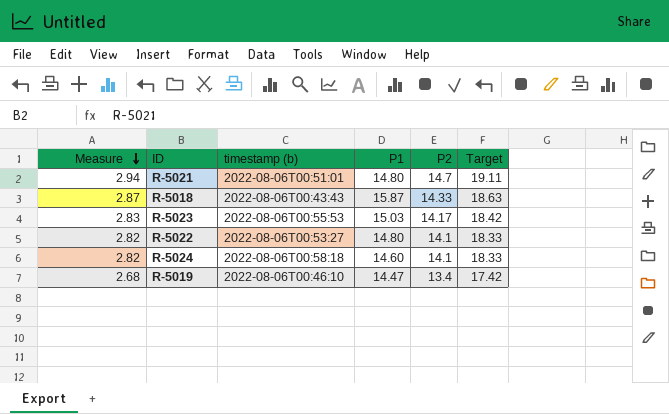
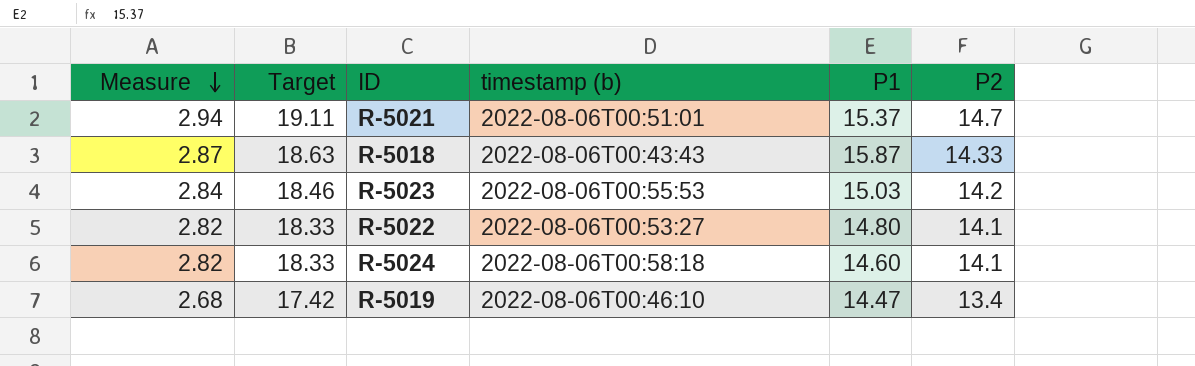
column Target | position: 6 -> 2
R-5021 | P1: 14.80 -> 15.37
R-5023 | Measure: 2.83 -> 2.84
R-5023 | Target: 18.42 -> 18.46
R-5023 | P2: 14.17 -> 14.2

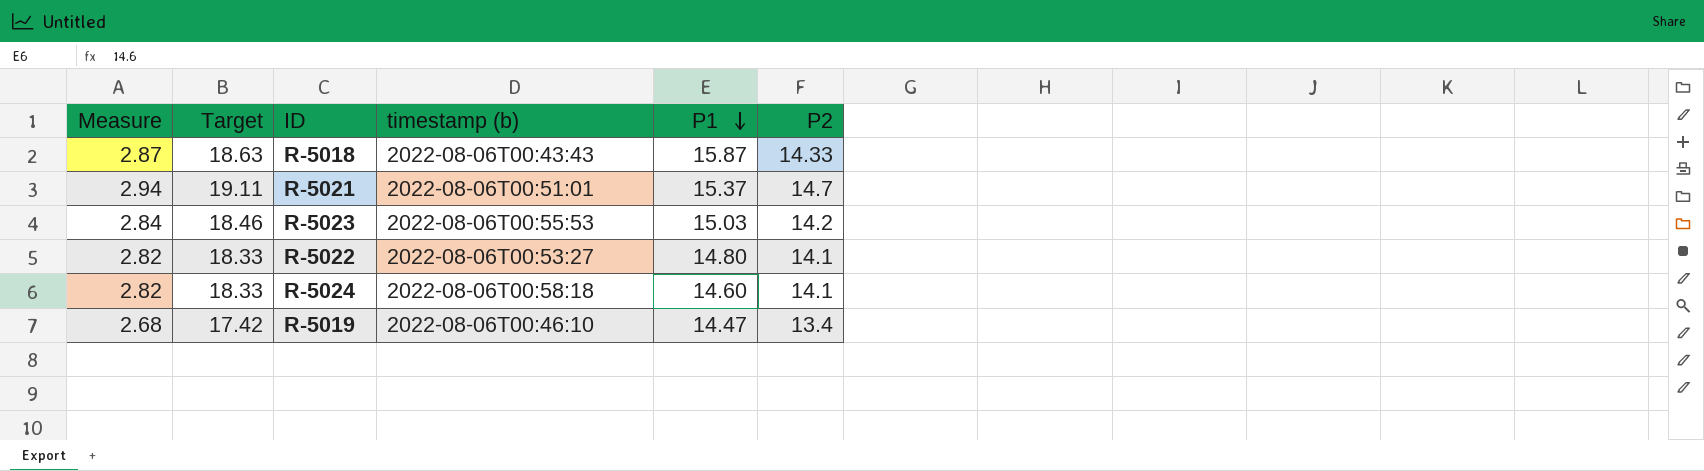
row order: Measure descending -> P1 descending

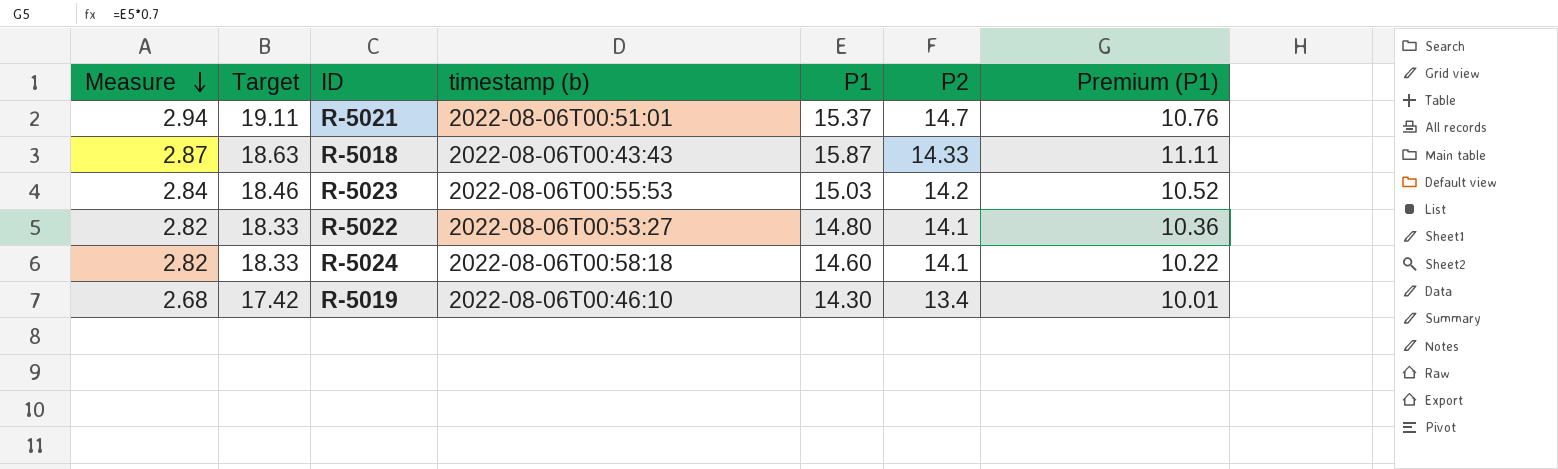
row order: P1 descending -> Measure descending
column Premium (P1) | formula: none -> [P1] * 0.7
R-5019 | P1: 14.47 -> 14.30

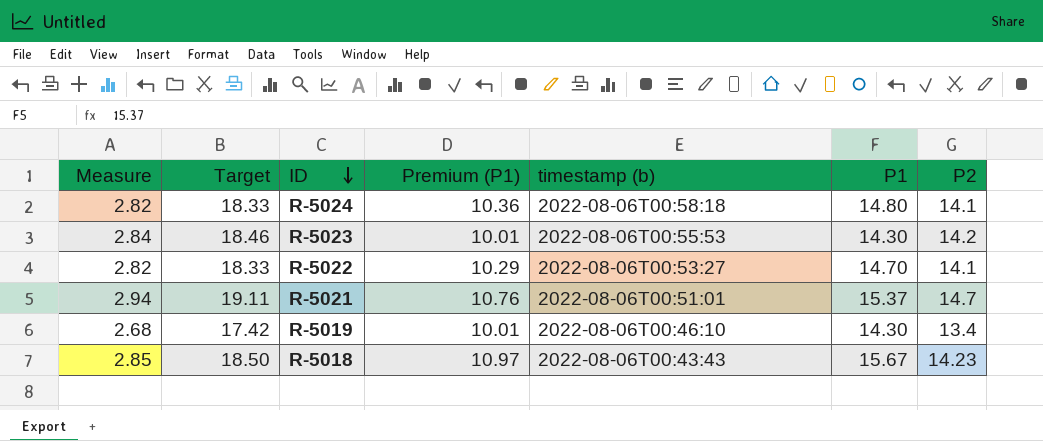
row order: Measure descending -> ID descending
column Premium (P1) | position: 7 -> 4
R-5024 | Premium (P1): 10.22 -> 10.36
R-5024 | P1: 14.60 -> 14.80
R-5023 | Premium (P1): 10.52 -> 10.01
R-5023 | P1: 15.03 -> 14.30
R-5022 | Premium (P1): 10.36 -> 10.29
R-5022 | P1: 14.80 -> 14.70
R-5018 | Measure: 2.87 -> 2.85
R-5018 | Target: 18.63 -> 18.50
R-5018 | Premium (P1): 11.11 -> 10.97
R-5018 | P1: 15.87 -> 15.67
R-5018 | P2: 14.33 -> 14.23

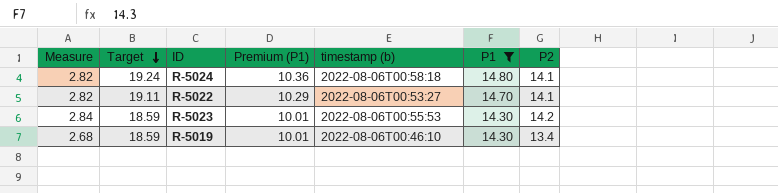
filter: none -> P1 <= 14.80
row order: ID descending -> Target descending
column Target | formula: [P2] * 1.3 -> [P1] * 1.3

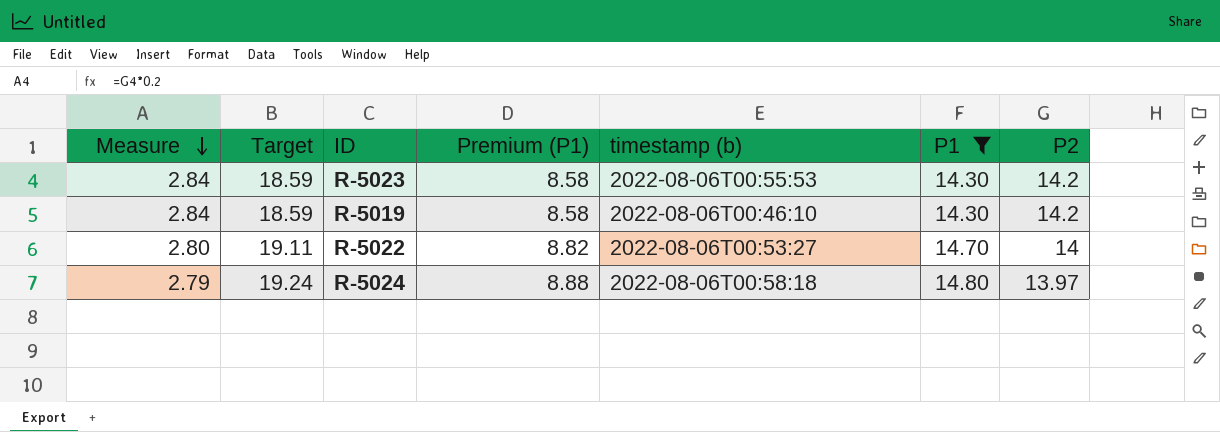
row order: Target descending -> Measure descending
column Premium (P1) | formula: [P1] * 0.7 -> [P1] * 0.6
R-5019 | Measure: 2.68 -> 2.84
R-5019 | P2: 13.4 -> 14.2
R-5022 | Measure: 2.82 -> 2.80
R-5022 | P2: 14.1 -> 14
R-5024 | Measure: 2.82 -> 2.79
R-5024 | P2: 14.1 -> 13.97

